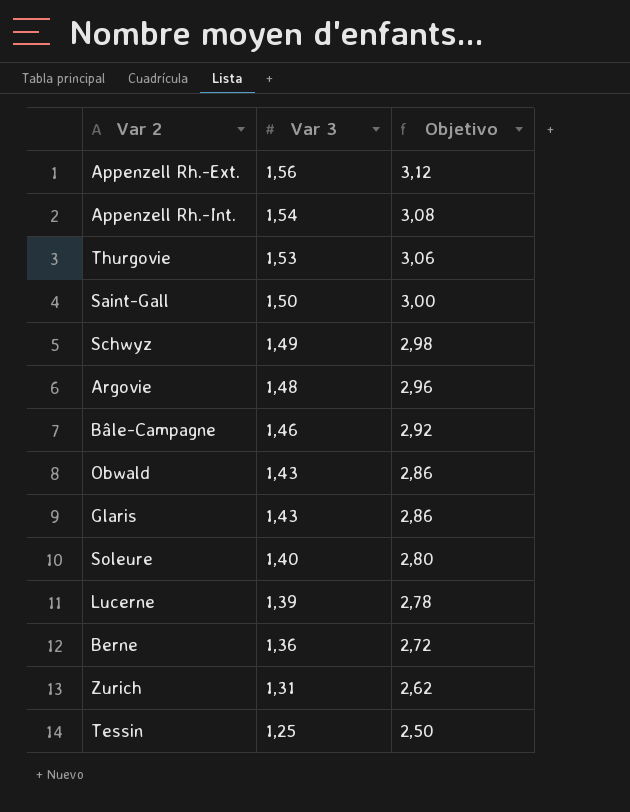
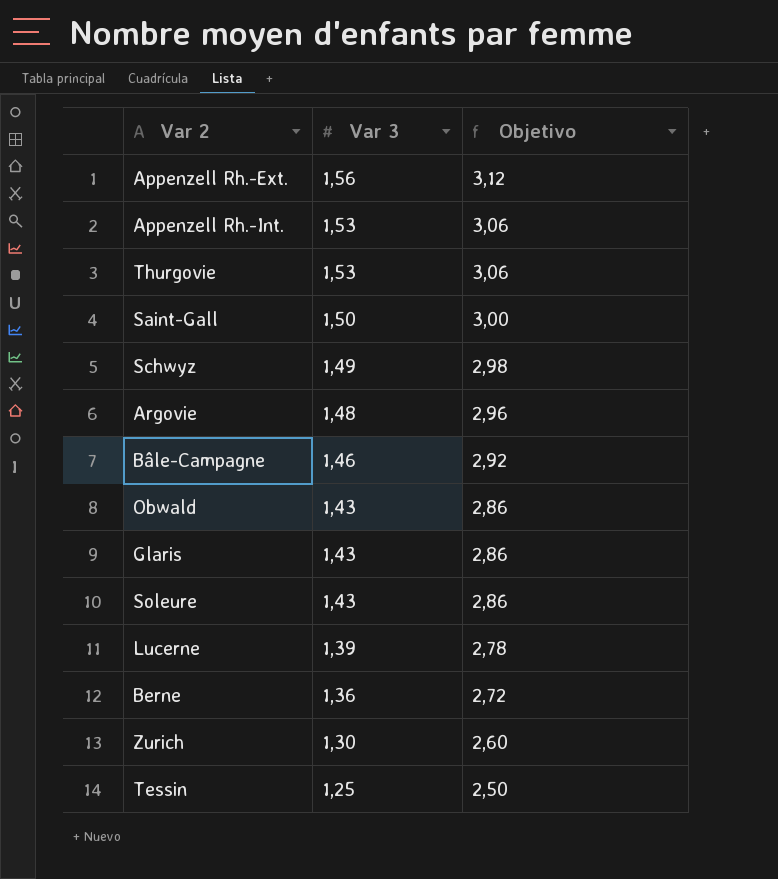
Appenzell Rh.-Int. | Var 3: 1,54 -> 1,53
Appenzell Rh.-Int. | Objetivo: 3,08 -> 3,06
Soleure | Var 3: 1,40 -> 1,43
Soleure | Objetivo: 2,80 -> 2,86
Zurich | Var 3: 1,31 -> 1,30
Zurich | Objetivo: 2,62 -> 2,60

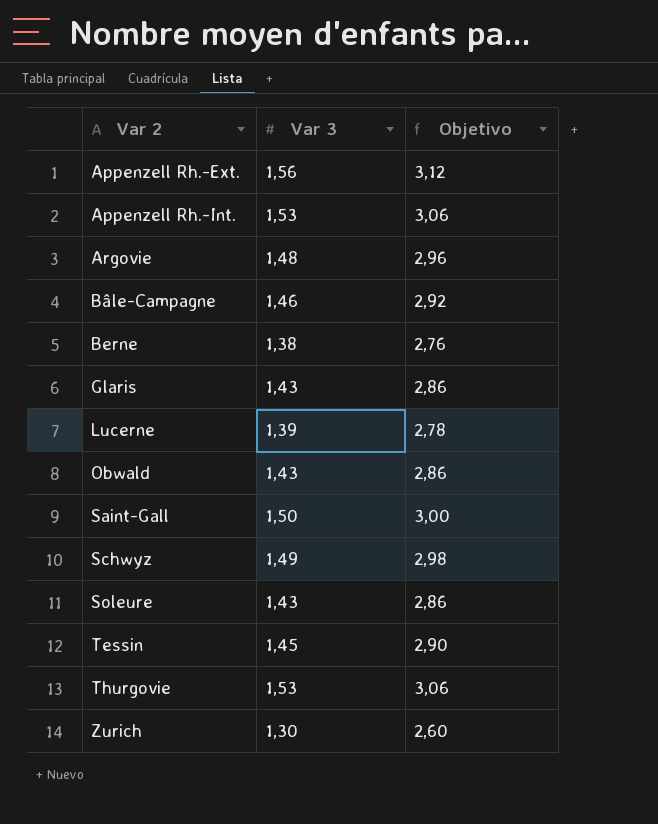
row order: Var 3 descending -> Var 2 ascending
Berne | Var 3: 1,36 -> 1,38
Berne | Objetivo: 2,72 -> 2,76
Tessin | Var 3: 1,25 -> 1,45
Tessin | Objetivo: 2,50 -> 2,90

